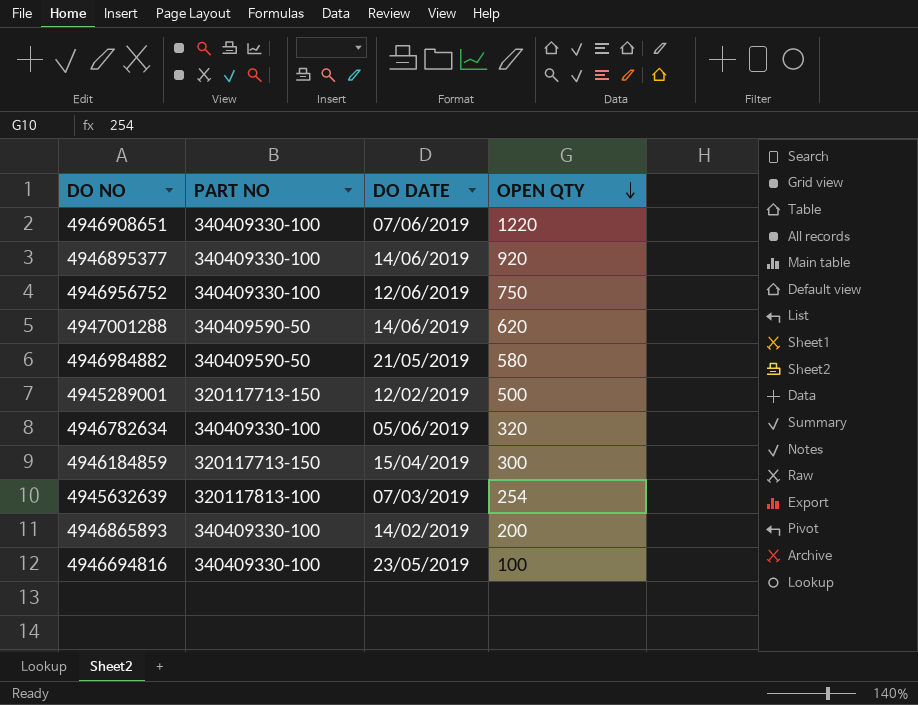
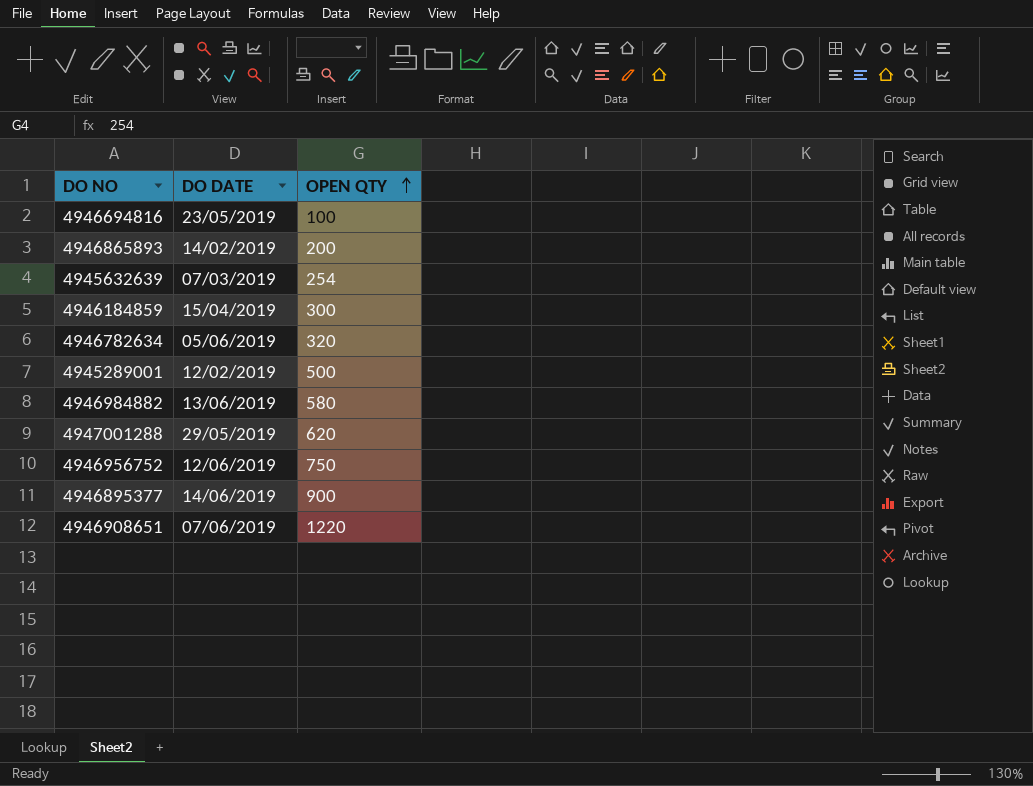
row order: OPEN QTY descending -> OPEN QTY ascending
column PART NO | position: 2 -> none
4946984882 | DO DATE: 21/05/2019 -> 13/06/2019
4947001288 | DO DATE: 14/06/2019 -> 29/05/2019
4946895377 | OPEN QTY: 920 -> 900

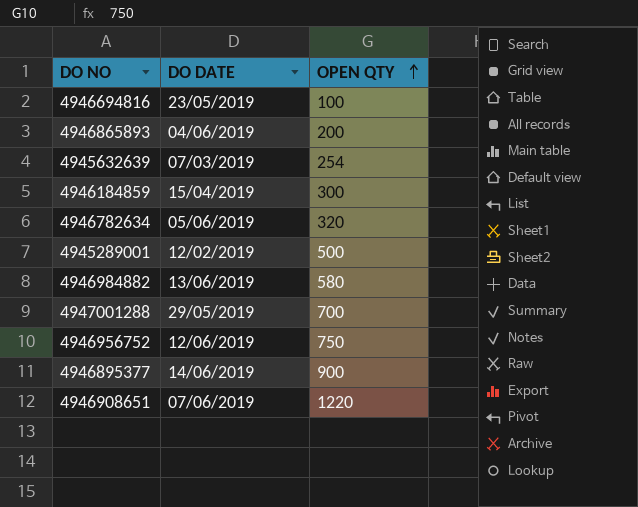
4946865893 | DO DATE: 14/02/2019 -> 04/06/2019
4947001288 | OPEN QTY: 620 -> 700

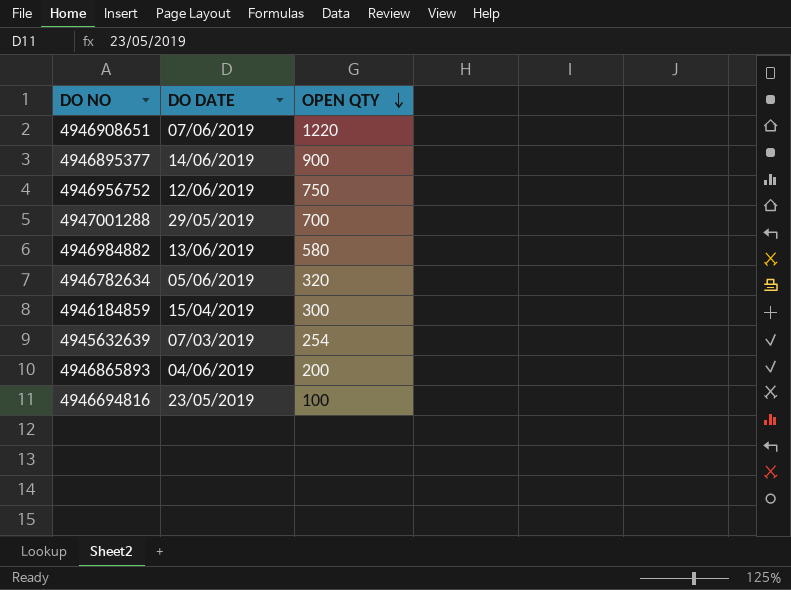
row order: OPEN QTY ascending -> OPEN QTY descending
row 4945289001: 12/02/2019 | 500 -> none

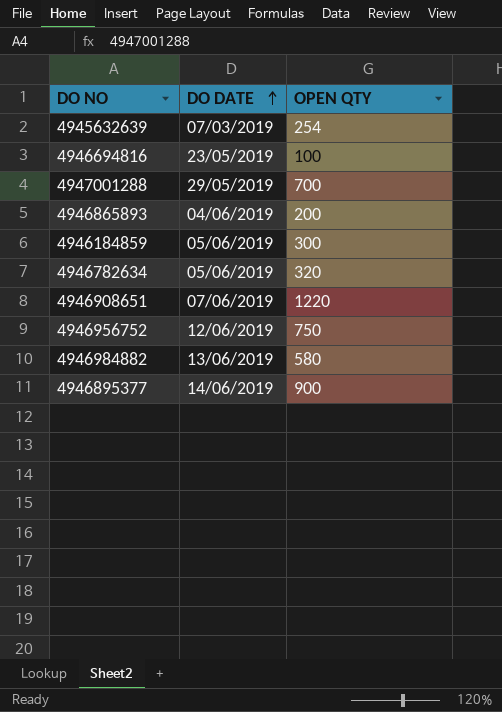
row order: OPEN QTY descending -> DO DATE ascending
4946184859 | DO DATE: 15/04/2019 -> 05/06/2019

